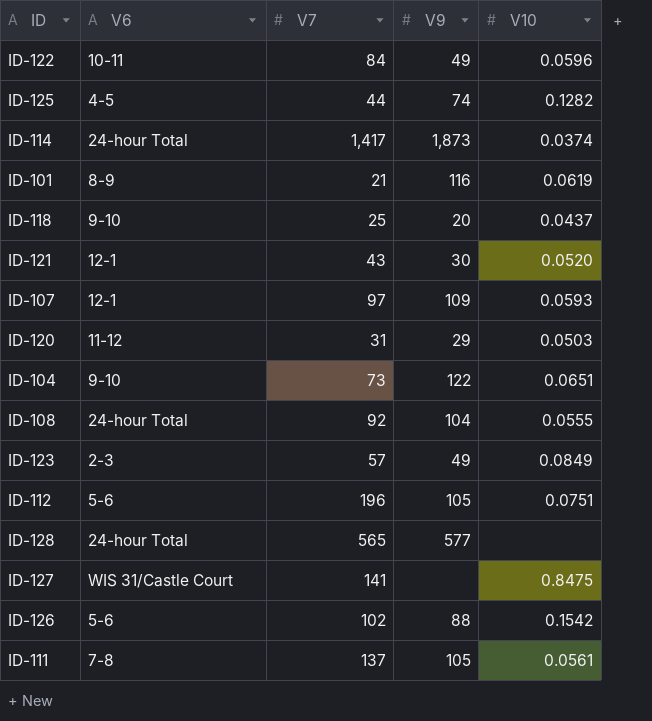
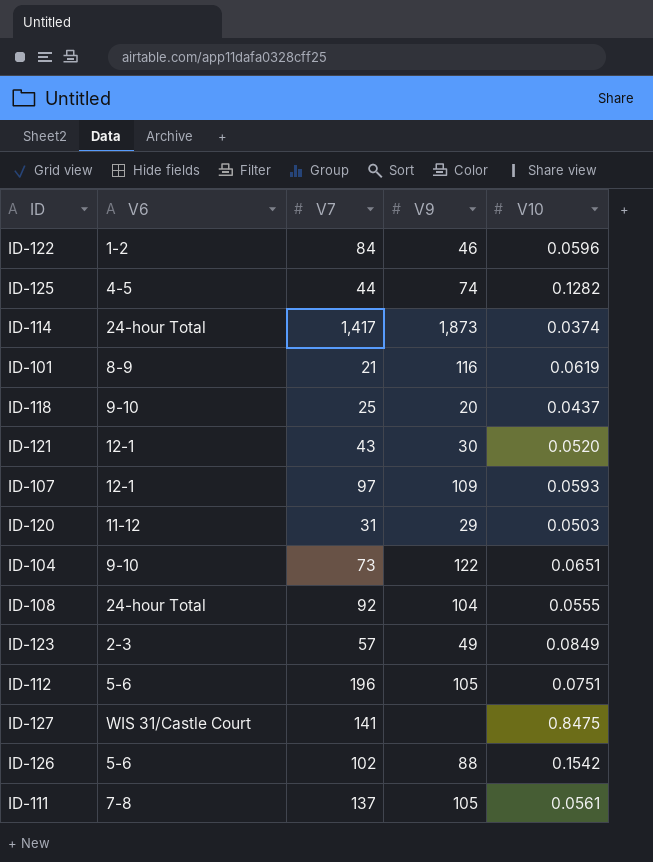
row ID-128: 24-hour Total | 565 | 577 | none -> none
ID-122 | V6: 10-11 -> 1-2
ID-122 | V9: 49 -> 46

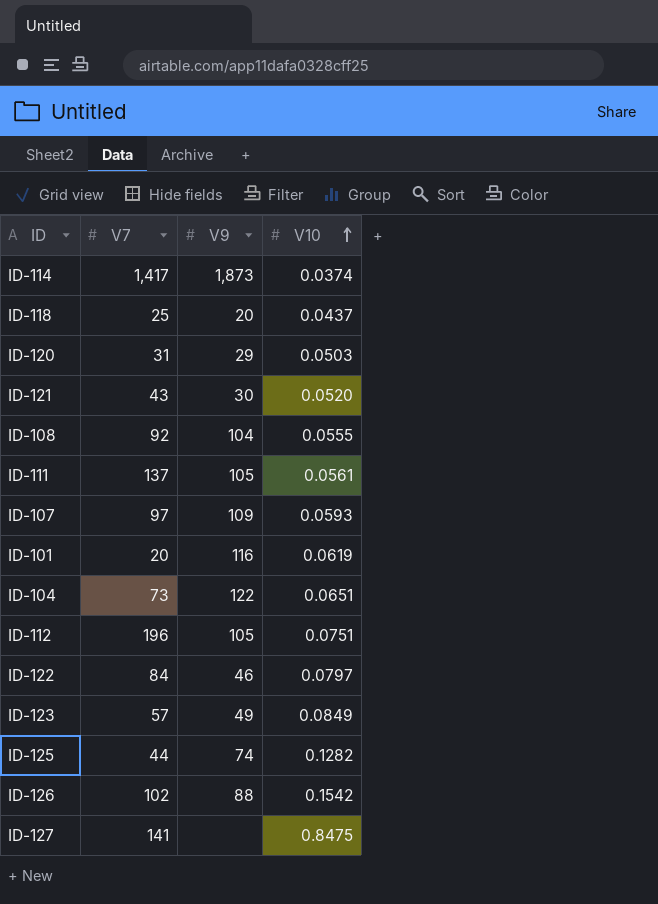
row order: none -> V10 ascending
column V6 | position: 2 -> none
ID-101 | V7: 21 -> 20
ID-122 | V10: 0.0596 -> 0.0797

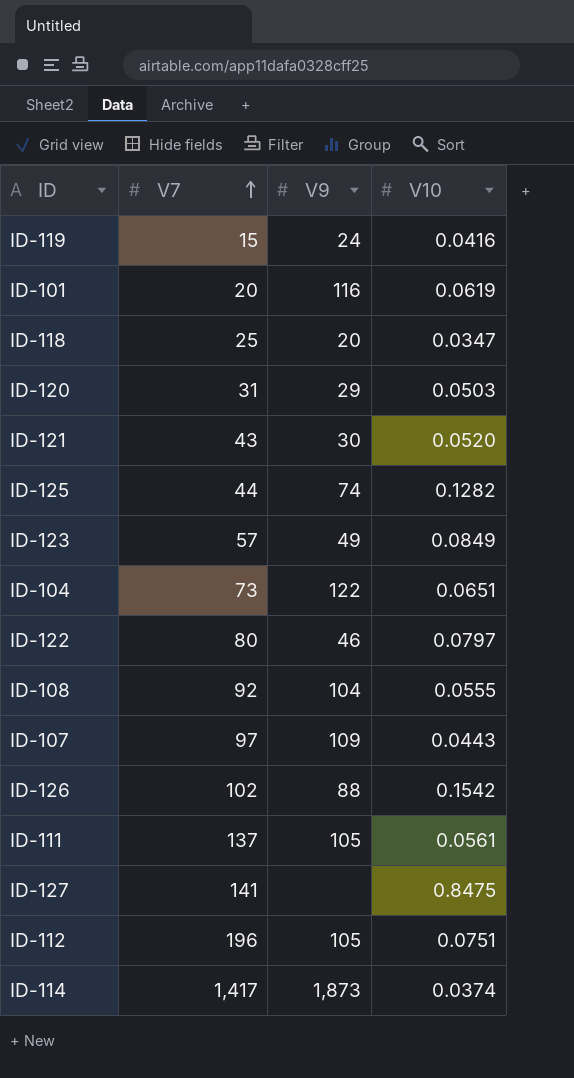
row order: V10 ascending -> V7 ascending
row ID-119: none -> 15 | 24 | 0.0416
ID-118 | V10: 0.0437 -> 0.0347
ID-122 | V7: 84 -> 80
ID-107 | V10: 0.0593 -> 0.0443

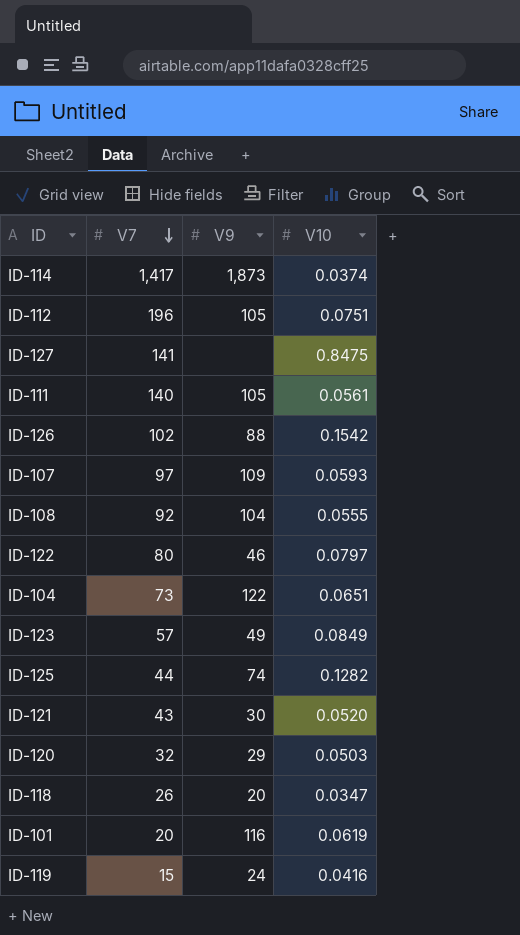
row order: V7 ascending -> V7 descending
ID-111 | V7: 137 -> 140
ID-107 | V10: 0.0443 -> 0.0593
ID-120 | V7: 31 -> 32
ID-118 | V7: 25 -> 26

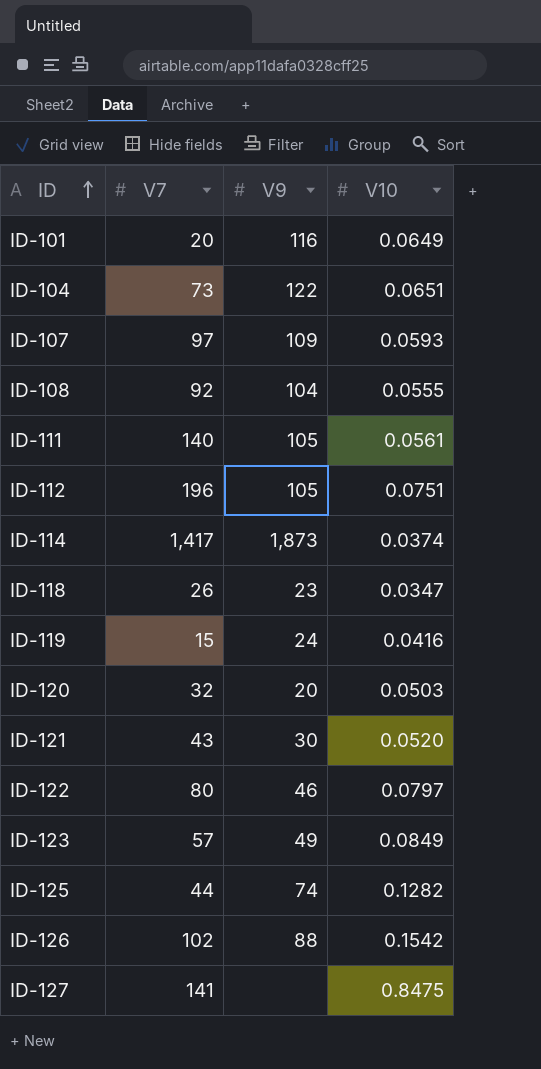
row order: V7 descending -> ID ascending
ID-101 | V10: 0.0619 -> 0.0649
ID-118 | V9: 20 -> 23
ID-120 | V9: 29 -> 20

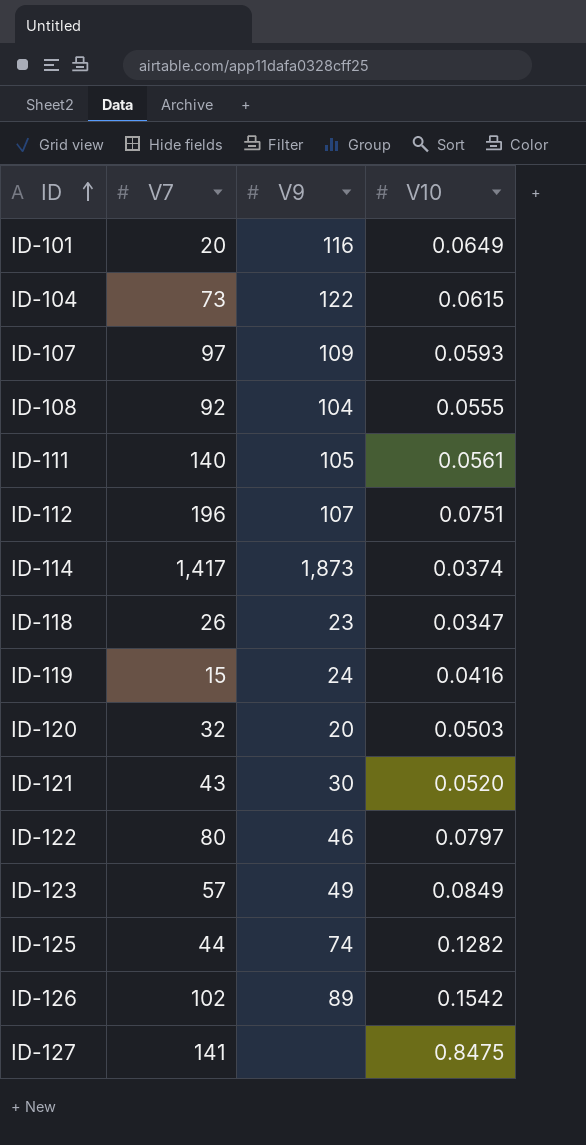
ID-104 | V10: 0.0651 -> 0.0615
ID-112 | V9: 105 -> 107
ID-126 | V9: 88 -> 89

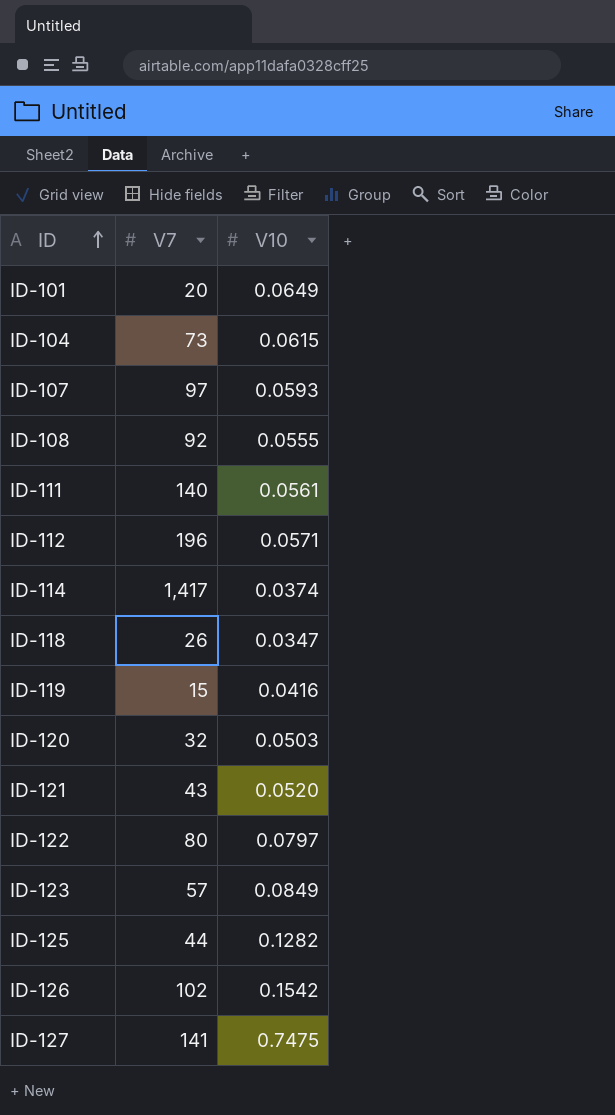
column V9 | position: 3 -> none
ID-112 | V10: 0.0751 -> 0.0571
ID-127 | V10: 0.8475 -> 0.7475

